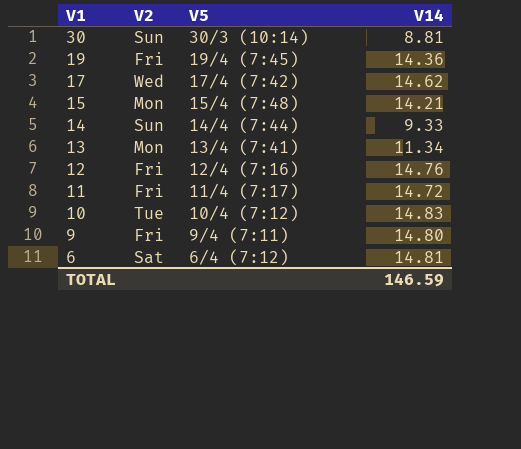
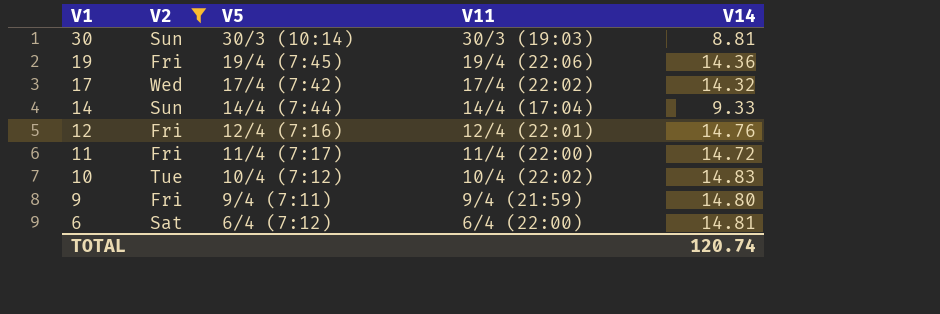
filter: none -> V2 != Mon
column V11 | position: none -> 4
17 | V14: 14.62 -> 14.32
TOTAL | V14: 146.59 -> 120.74

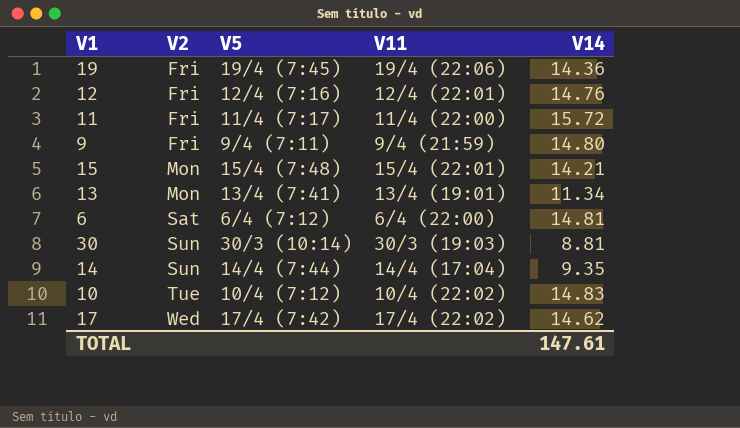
filter: V2 != Mon -> none
row order: V1 descending -> V2 ascending
11 | V14: 14.72 -> 15.72
14 | V14: 9.33 -> 9.35
17 | V14: 14.32 -> 14.62
TOTAL | V14: 120.74 -> 147.61

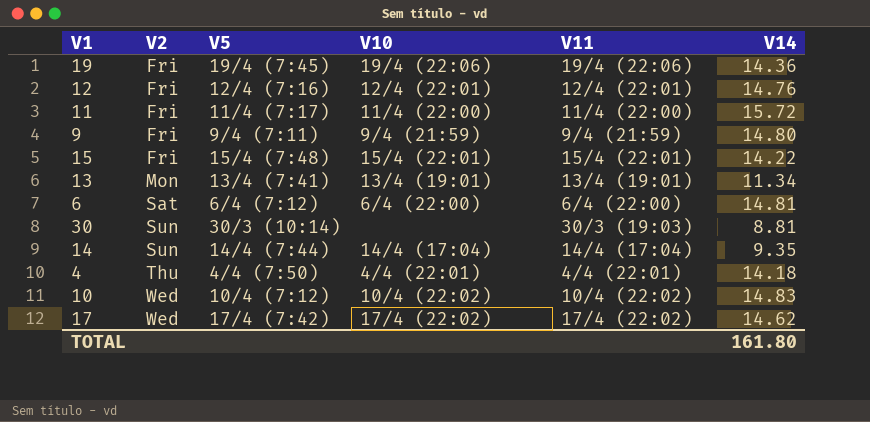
column V10 | position: none -> 4
15 | V2: Mon -> Fri
15 | V14: 14.21 -> 14.22
row 4: none -> Thu | 4/4 (7:50) | 4/4 (22:01) | 4/4 (22:01) | 14.18
10 | V2: Tue -> Wed
TOTAL | V14: 147.61 -> 161.80

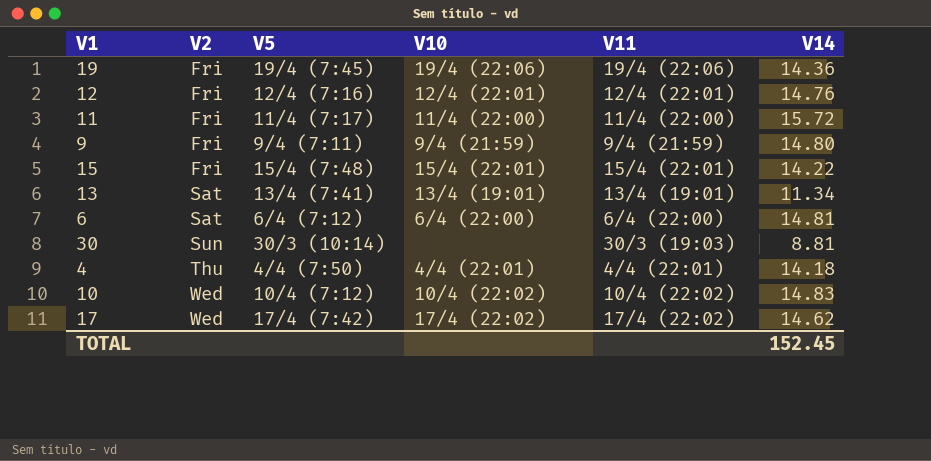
row 14: Sun | 14/4 (7:44) | 14/4 (17:04) | 14/4 (17:04) | 9.35 -> none
13 | V2: Mon -> Sat
TOTAL | V14: 161.80 -> 152.45

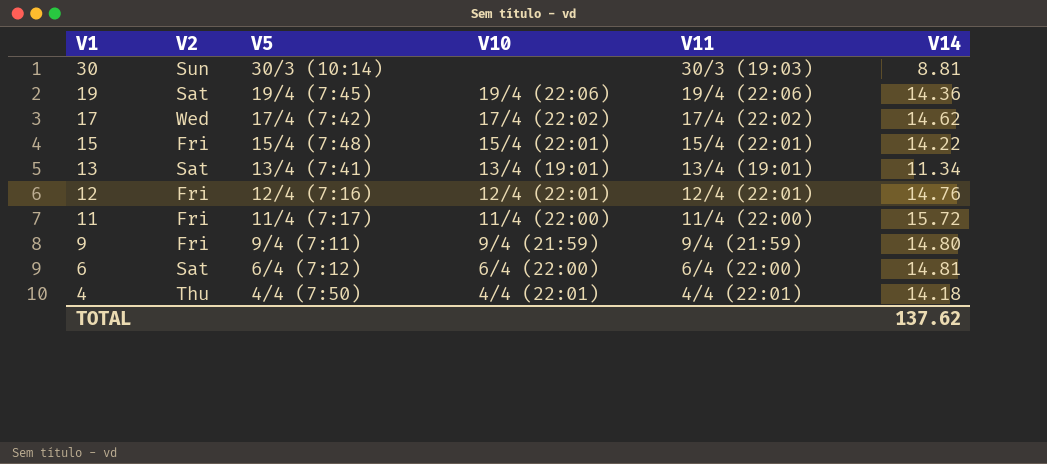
row order: V2 ascending -> V1 descending
row 10: Wed | 10/4 (7:12) | 10/4 (22:02) | 10/4 (22:02) | 14.83 -> none
19 | V2: Fri -> Sat
TOTAL | V14: 152.45 -> 137.62

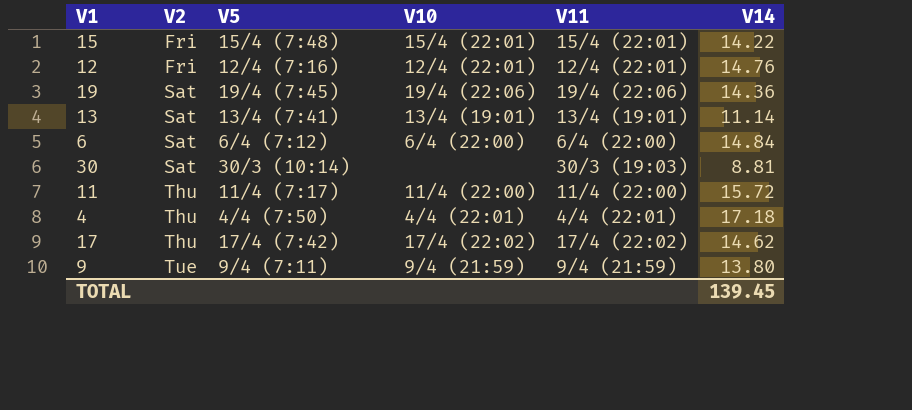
row order: V1 descending -> V2 ascending
13 | V14: 11.34 -> 11.14
6 | V14: 14.81 -> 14.84
30 | V2: Sun -> Sat
11 | V2: Fri -> Thu
4 | V14: 14.18 -> 17.18
17 | V2: Wed -> Thu
9 | V2: Fri -> Tue
9 | V14: 14.80 -> 13.80
TOTAL | V14: 137.62 -> 139.45

